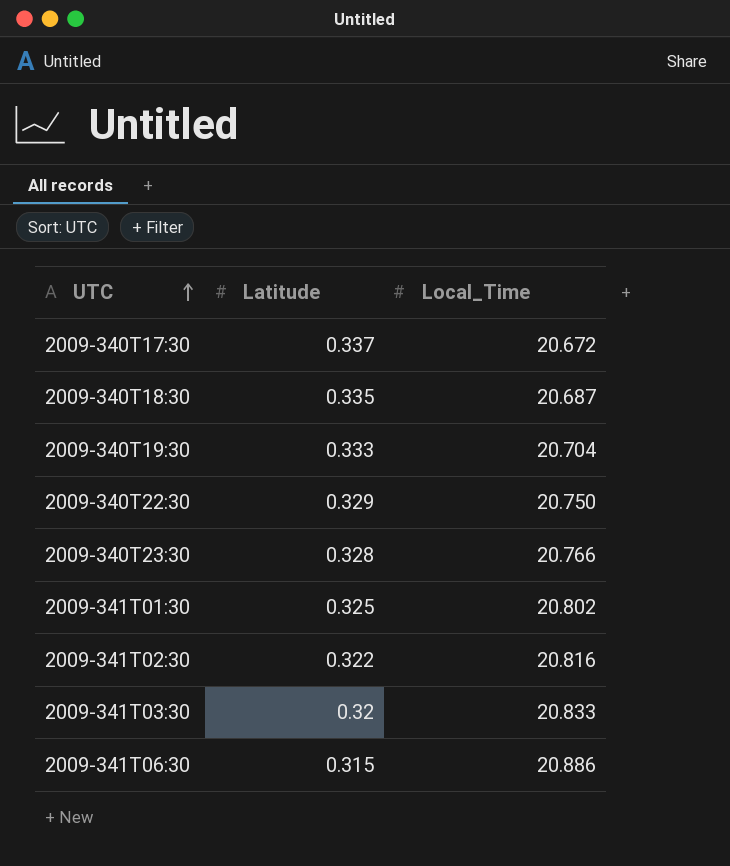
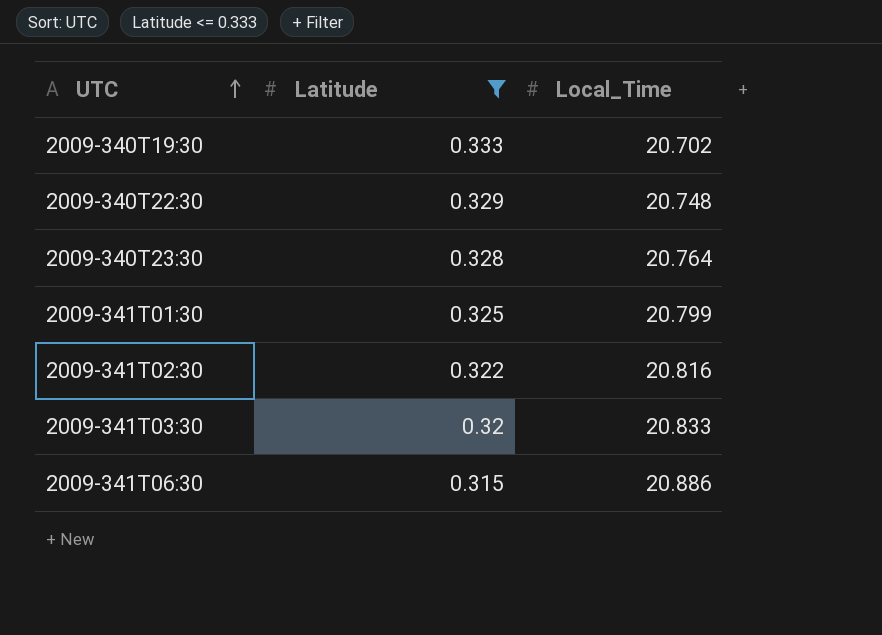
filter: none -> Latitude <= 0.333
2009-340T19:30 | Local_Time: 20.704 -> 20.702
2009-340T22:30 | Local_Time: 20.750 -> 20.748
2009-340T23:30 | Local_Time: 20.766 -> 20.764
2009-341T01:30 | Local_Time: 20.802 -> 20.799

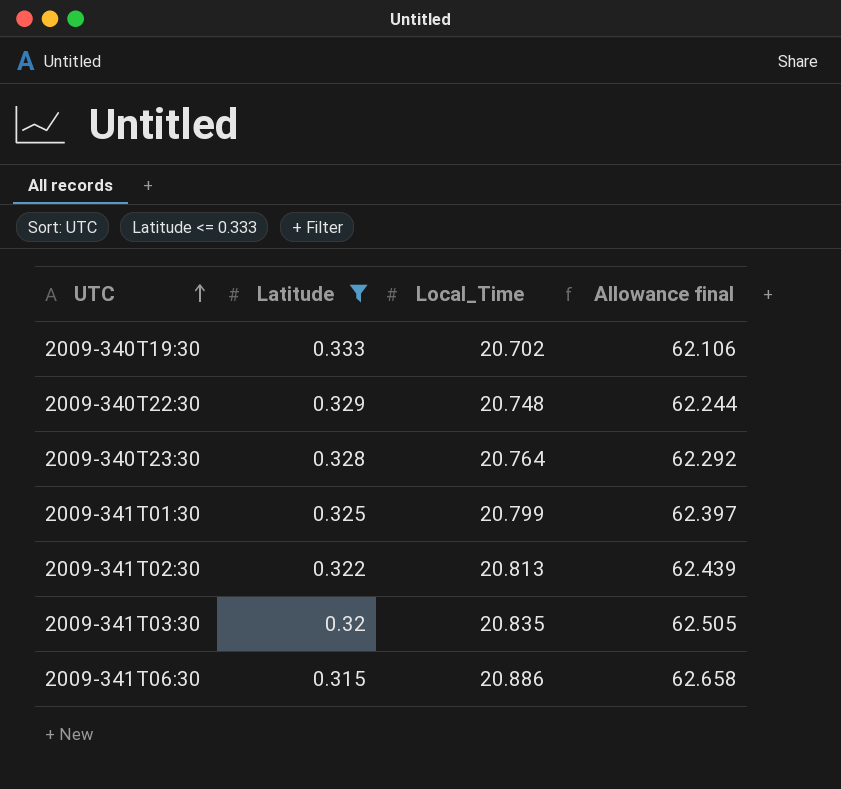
column Allowance final | formula: none -> [Local_Time] * 3
2009-341T02:30 | Local_Time: 20.816 -> 20.813
2009-341T03:30 | Local_Time: 20.833 -> 20.835

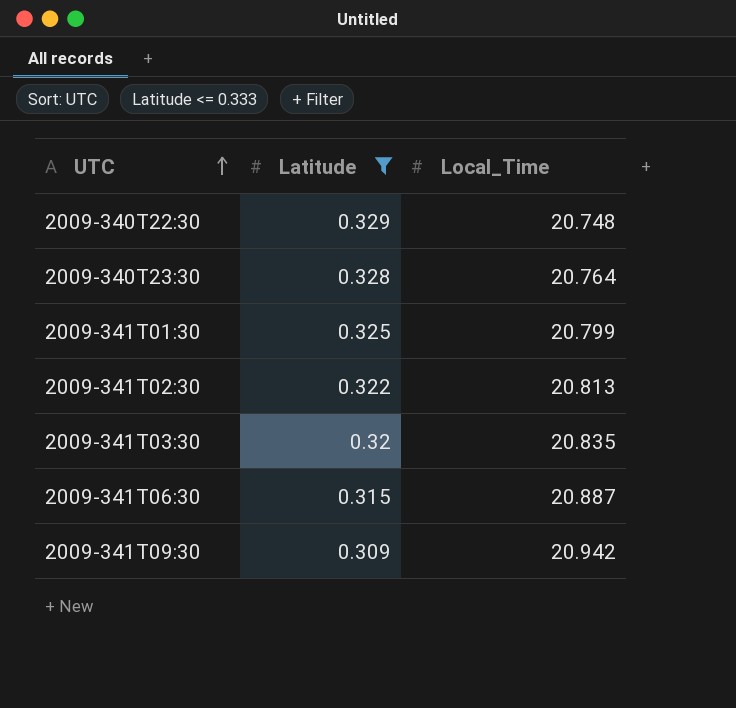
column Allowance final | formula: [Local_Time] * 3 -> none
row 2009-340T19:30: 0.333 | 20.702 | 62.106 -> none
2009-341T06:30 | Local_Time: 20.886 -> 20.887
row 2009-341T09:30: none -> 0.309 | 20.942

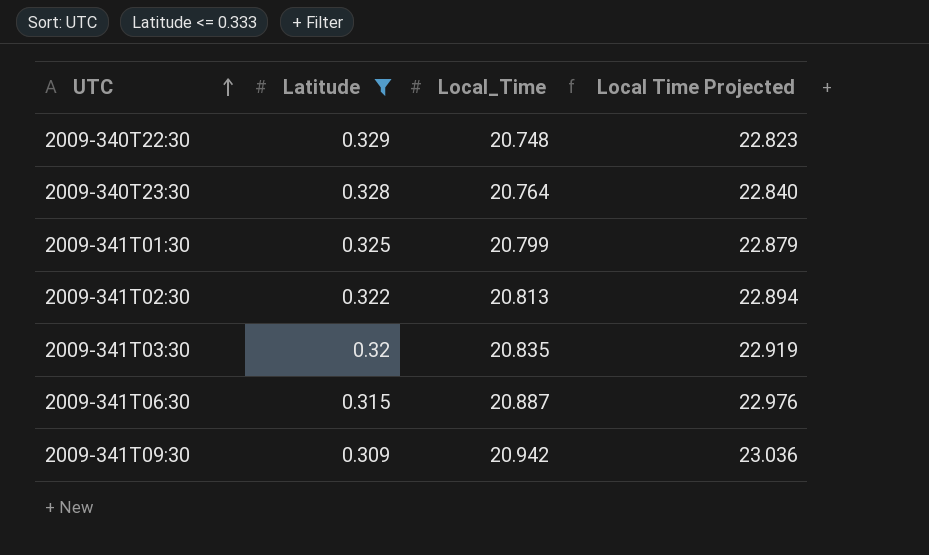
column Local Time Projected | formula: none -> [Local_Time] * 1.1

